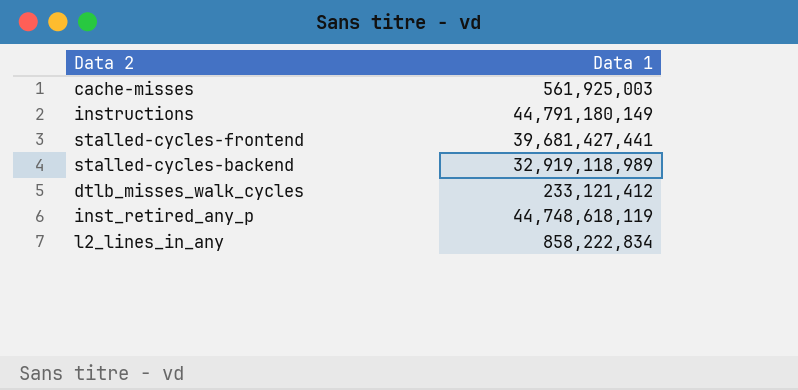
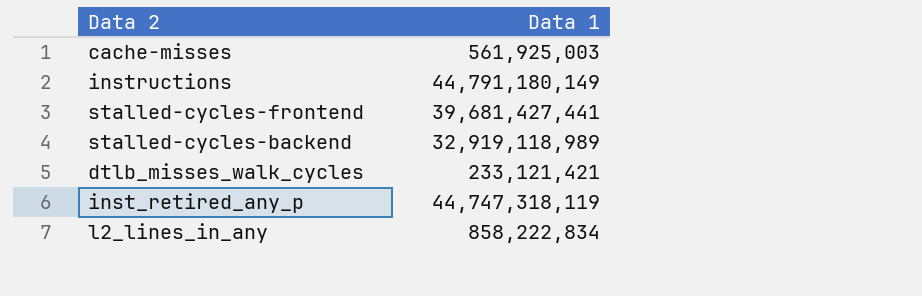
dtlb_misses_walk_cycles | Data 1: 233,121,412 -> 233,121,421
inst_retired_any_p | Data 1: 44,748,618,119 -> 44,747,318,119

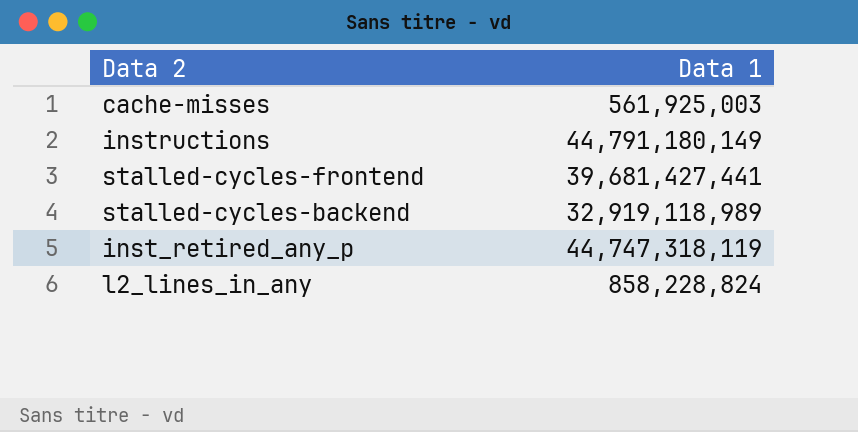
row dtlb_misses_walk_cycles: 233,121,421 -> none
l2_lines_in_any | Data 1: 858,222,834 -> 858,228,824

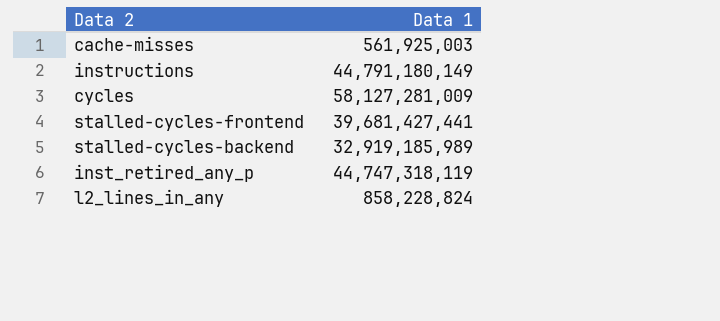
row cycles: none -> 58,127,281,009
stalled-cycles-backend | Data 1: 32,919,118,989 -> 32,919,185,989

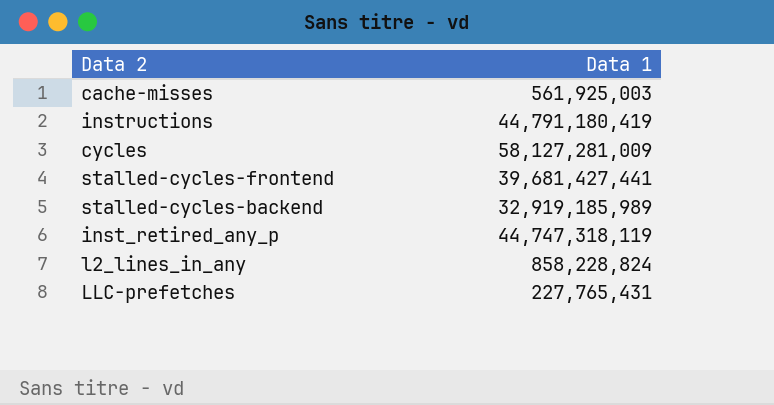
instructions | Data 1: 44,791,180,149 -> 44,791,180,419
row LLC-prefetches: none -> 227,765,431

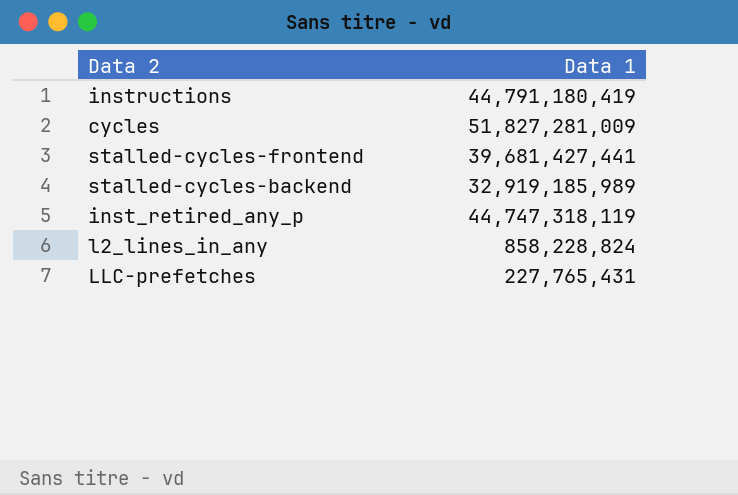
row cache-misses: 561,925,003 -> none
cycles | Data 1: 58,127,281,009 -> 51,827,281,009

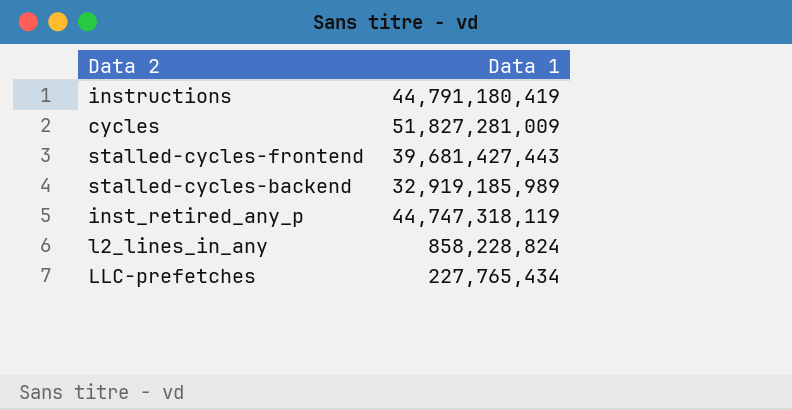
stalled-cycles-frontend | Data 1: 39,681,427,441 -> 39,681,427,443
LLC-prefetches | Data 1: 227,765,431 -> 227,765,434

